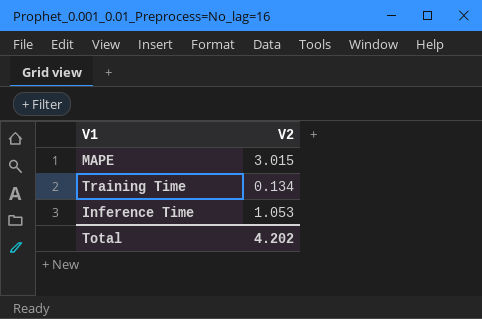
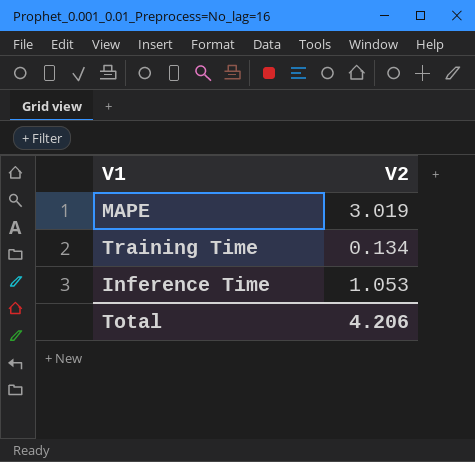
MAPE | V2: 3.015 -> 3.019
Total | V2: 4.202 -> 4.206

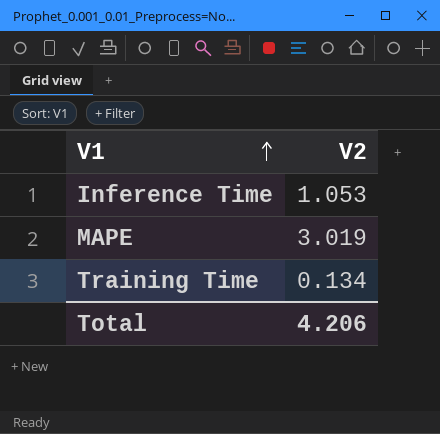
row order: none -> V1 ascending

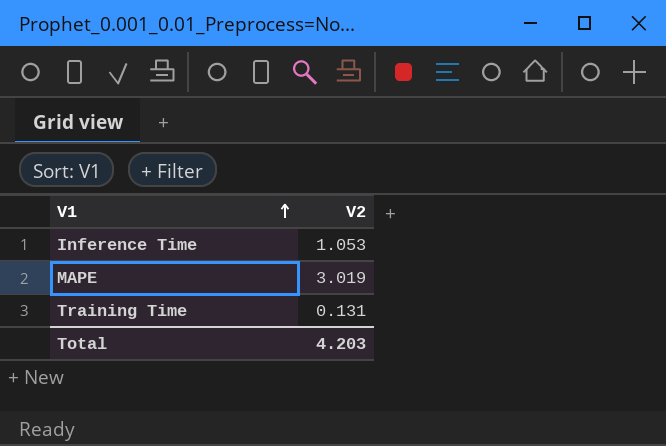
Training Time | V2: 0.134 -> 0.131
Total | V2: 4.206 -> 4.203

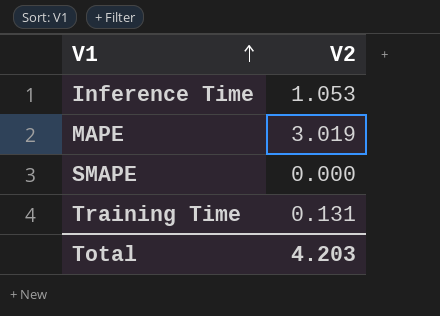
row SMAPE: none -> 0.000

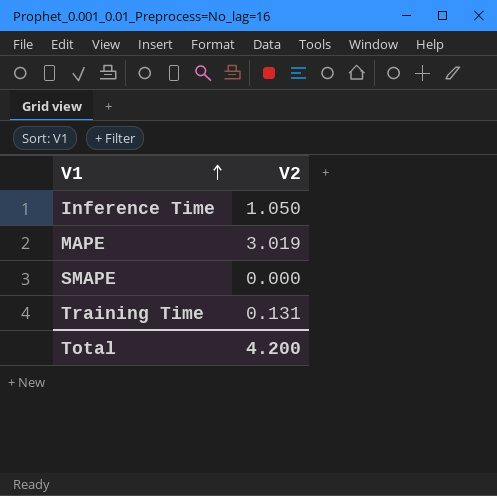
Inference Time | V2: 1.053 -> 1.050
Total | V2: 4.203 -> 4.200

